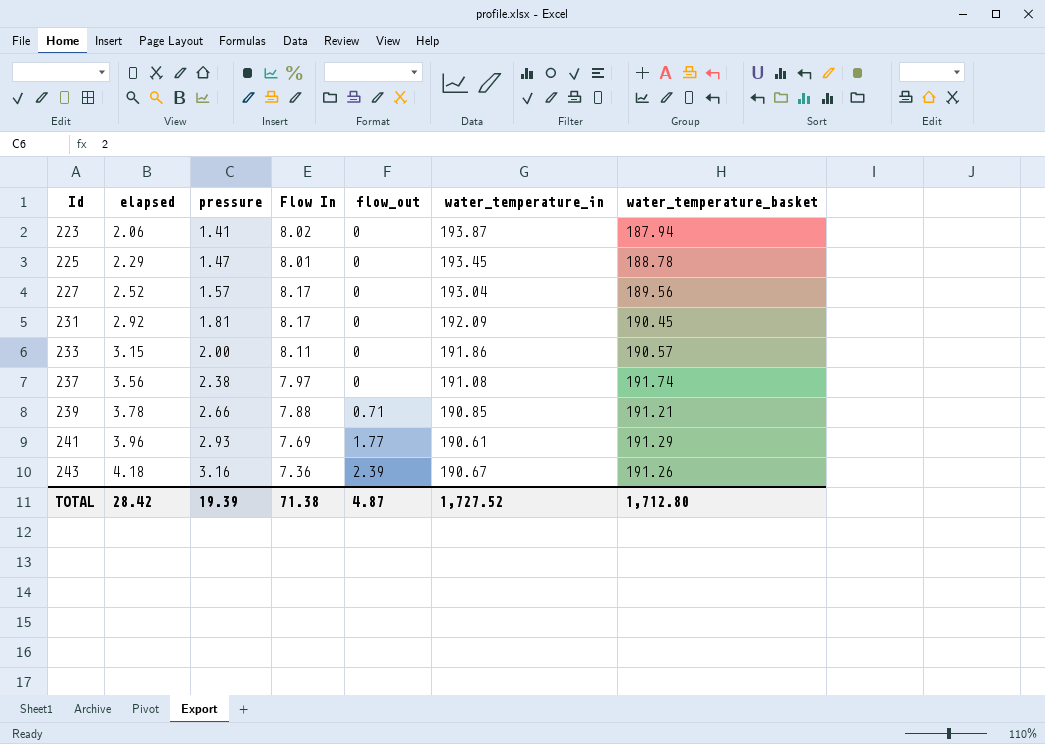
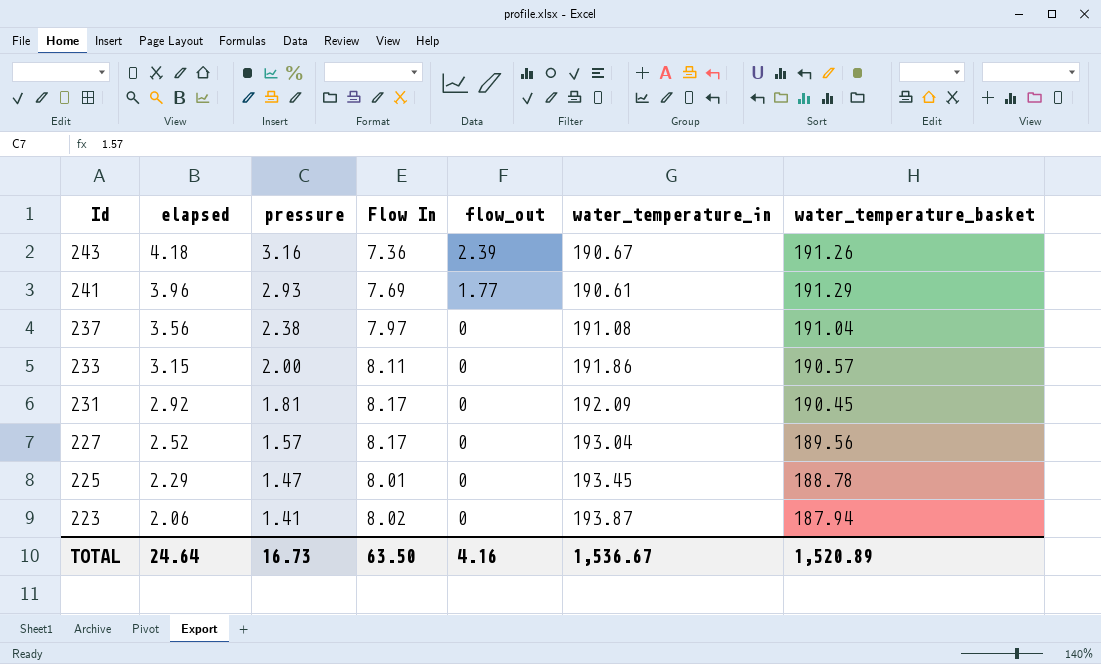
row order: Id ascending -> Id descending
row 239: 3.78 | 2.66 | 7.88 | 0.71 | 190.85 | 191.21 -> none
237 | water_temperature_basket: 191.74 -> 191.04
TOTAL | elapsed: 28.42 -> 24.64
TOTAL | pressure: 19.39 -> 16.73
TOTAL | Flow In: 71.38 -> 63.50
TOTAL | flow_out: 4.87 -> 4.16
TOTAL | water_temperature_in: 1,727.52 -> 1,536.67
TOTAL | water_temperature_basket: 1,712.80 -> 1,520.89

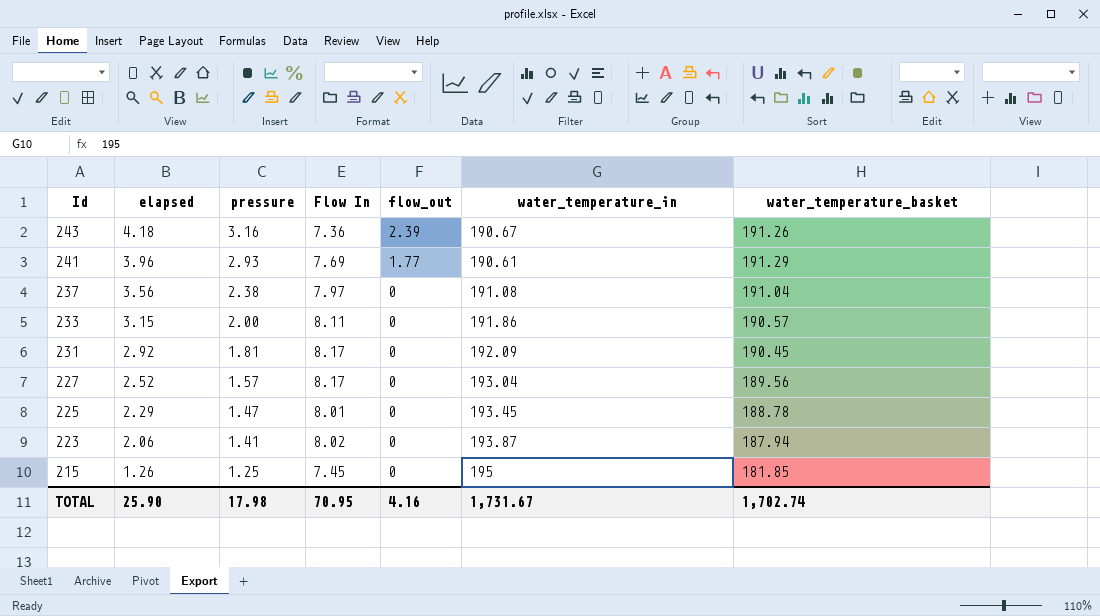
row 215: none -> 1.26 | 1.25 | 7.45 | 0 | 195 | 181.85
TOTAL | elapsed: 24.64 -> 25.90
TOTAL | pressure: 16.73 -> 17.98
TOTAL | Flow In: 63.50 -> 70.95
TOTAL | water_temperature_in: 1,536.67 -> 1,731.67
TOTAL | water_temperature_basket: 1,520.89 -> 1,702.74

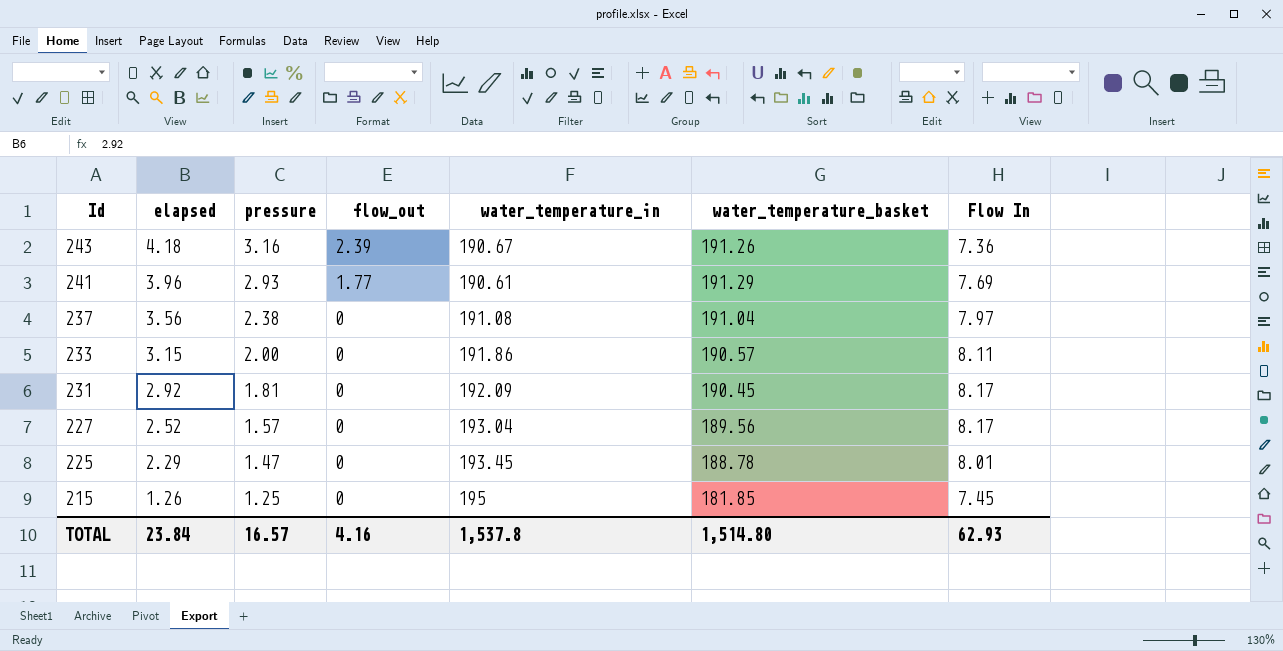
column Flow In | position: 4 -> 7
row 223: 2.06 | 1.41 | 8.02 | 0 | 193.87 | 187.94 -> none
TOTAL | elapsed: 25.90 -> 23.84
TOTAL | pressure: 17.98 -> 16.57
TOTAL | water_temperature_in: 1,731.67 -> 1,537.8
TOTAL | water_temperature_basket: 1,702.74 -> 1,514.80
TOTAL | Flow In: 70.95 -> 62.93

